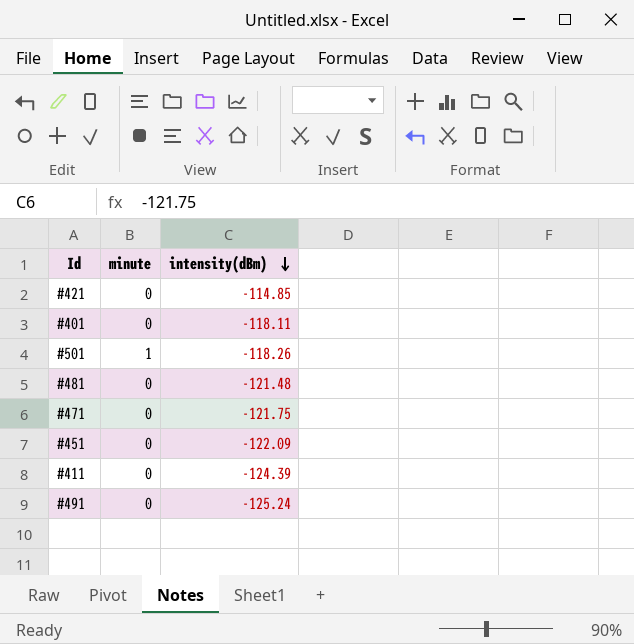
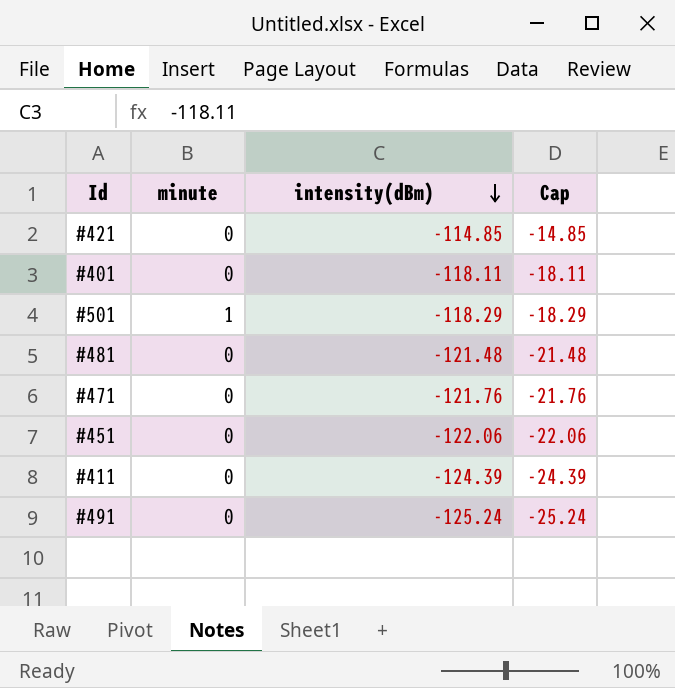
column Cap | formula: none -> [intensity(dBm)] + 100
#501 | intensity(dBm): -118.26 -> -118.29
#471 | intensity(dBm): -121.75 -> -121.76
#451 | intensity(dBm): -122.09 -> -122.06

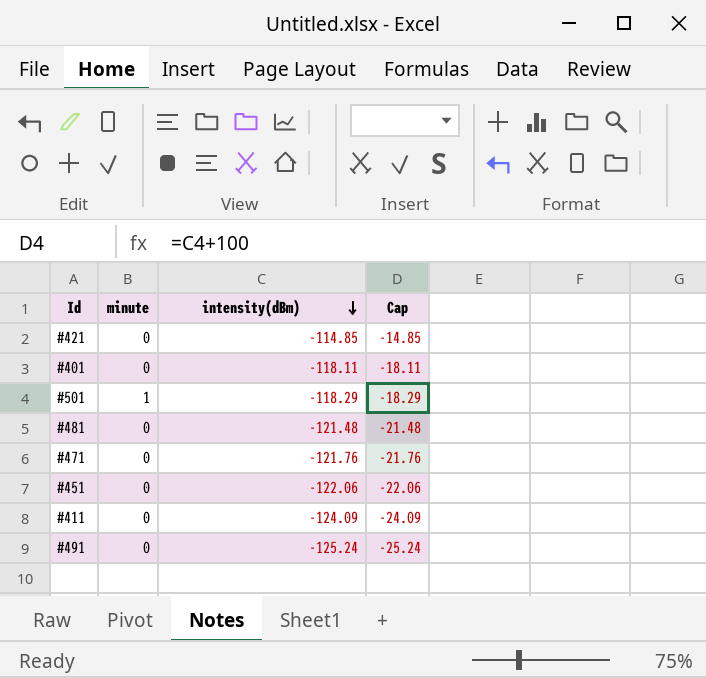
#411 | intensity(dBm): -124.39 -> -124.09
#411 | Cap: -24.39 -> -24.09

